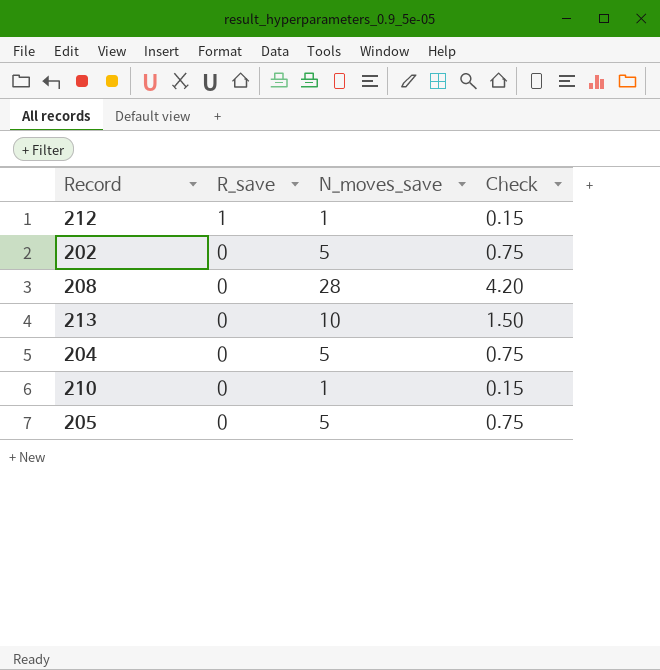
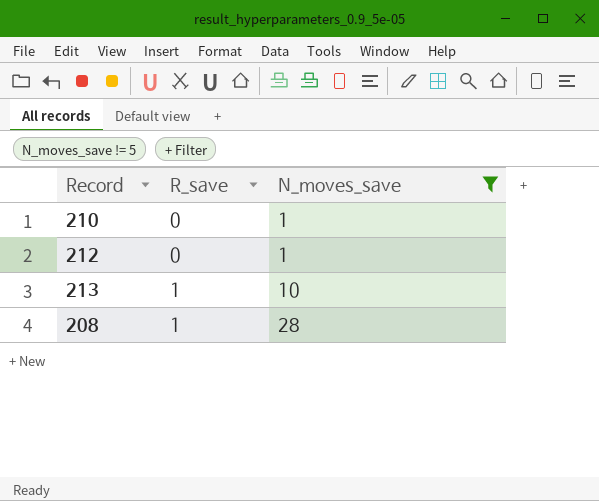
filter: none -> N_moves_save != 5
row order: R_save descending -> R_save ascending
column Check | formula: [N_moves_save] * 0.15 -> none
212 | R_save: 1 -> 0
213 | R_save: 0 -> 1
208 | R_save: 0 -> 1

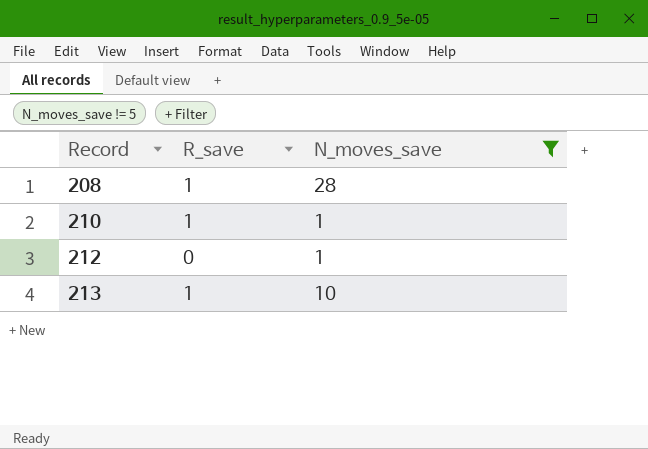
row order: R_save ascending -> Record ascending
210 | R_save: 0 -> 1

